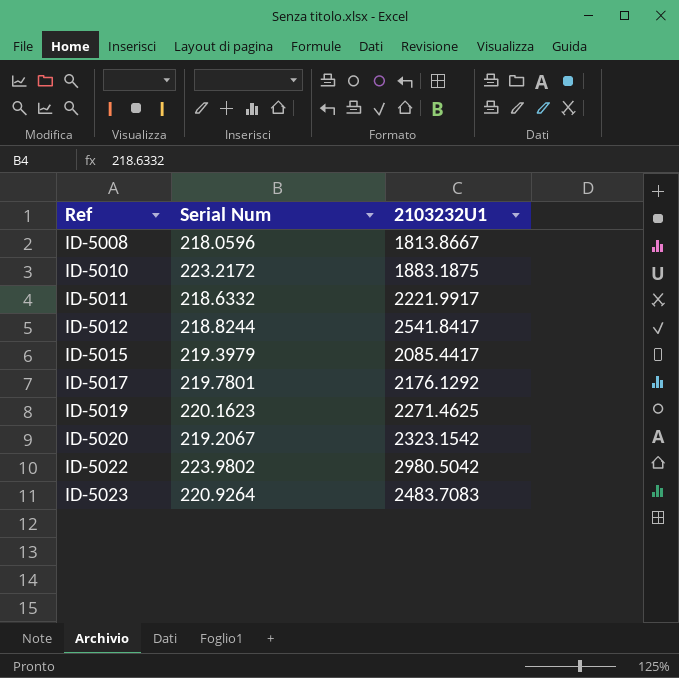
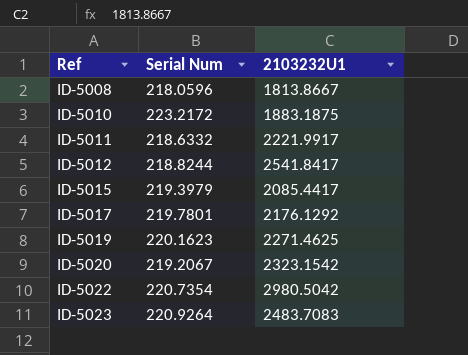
ID-5022 | Serial Num: 223.9802 -> 220.7354

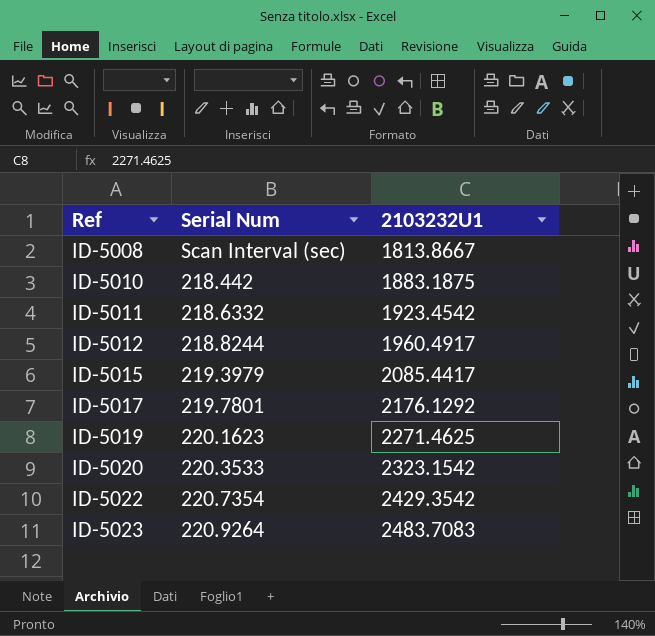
ID-5008 | Serial Num: 218.0596 -> Scan Interval (sec)
ID-5010 | Serial Num: 223.2172 -> 218.442
ID-5011 | 2103232U1: 2221.9917 -> 1923.4542
ID-5012 | 2103232U1: 2541.8417 -> 1960.4917
ID-5020 | Serial Num: 219.2067 -> 220.3533
ID-5022 | 2103232U1: 2980.5042 -> 2429.3542

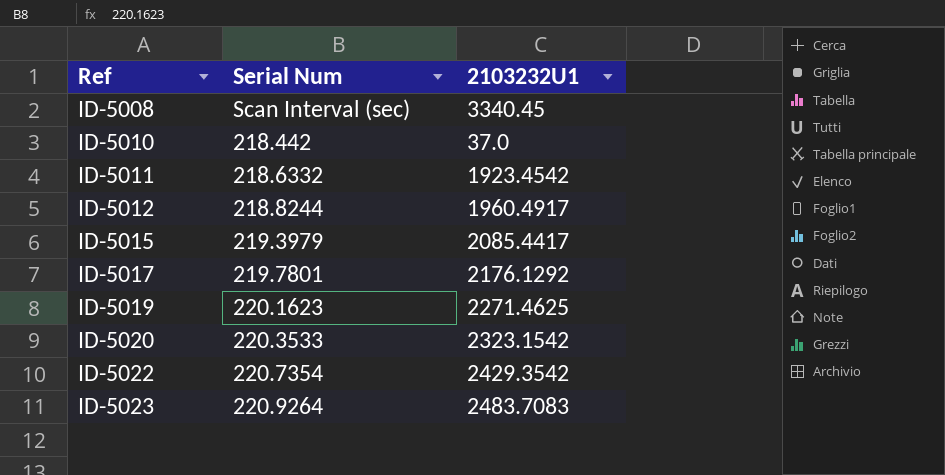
ID-5008 | 2103232U1: 1813.8667 -> 3340.45
ID-5010 | 2103232U1: 1883.1875 -> 37.0

